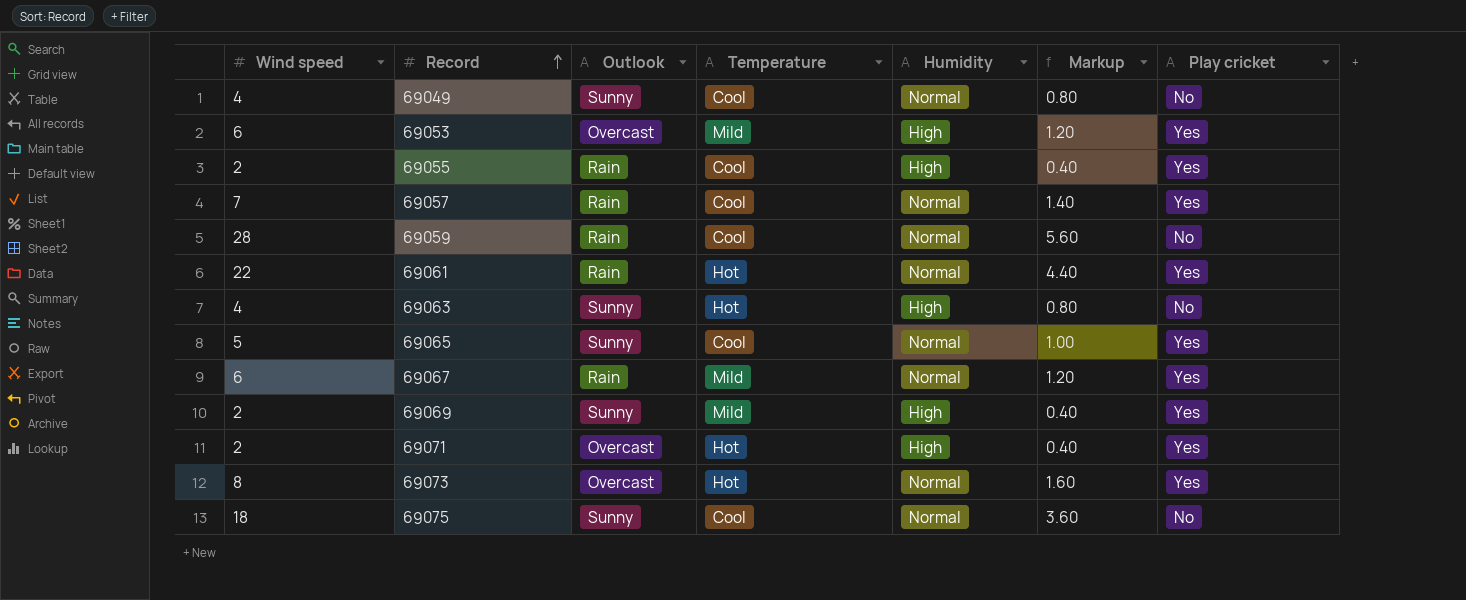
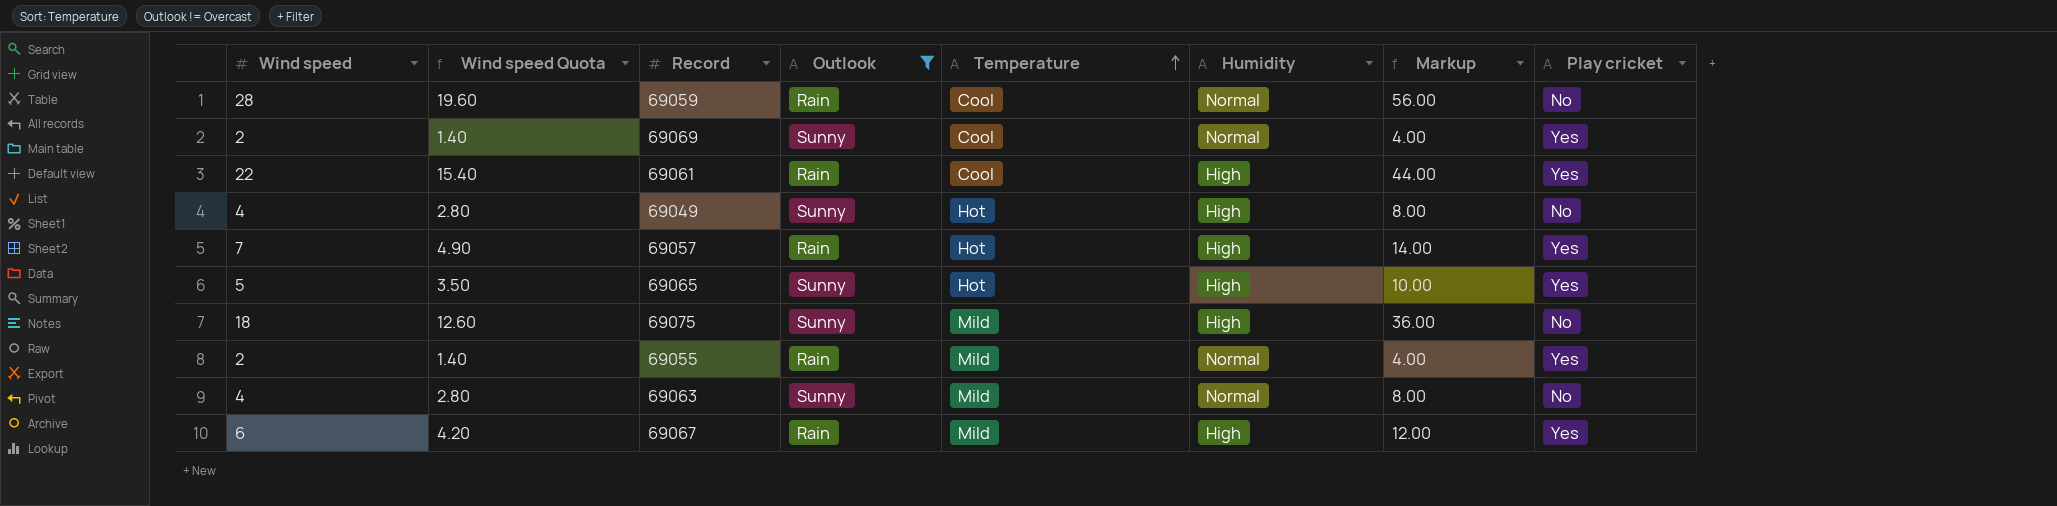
filter: none -> Outlook != Overcast
row order: Record ascending -> Temperature ascending
column Wind speed Quota | formula: none -> [Wind speed] * 0.7
column Markup | formula: [Wind speed] * 0.2 -> [Wind speed] * 2
69069 | Temperature: Mild -> Cool
69069 | Humidity: High -> Normal
69061 | Temperature: Hot -> Cool
69061 | Humidity: Normal -> High
69049 | Temperature: Cool -> Hot
69049 | Humidity: Normal -> High
69057 | Temperature: Cool -> Hot
69057 | Humidity: Normal -> High
69065 | Temperature: Cool -> Hot
69065 | Humidity: Normal -> High
69075 | Temperature: Cool -> Mild
69075 | Humidity: Normal -> High
69055 | Temperature: Cool -> Mild
69055 | Humidity: High -> Normal
69063 | Temperature: Hot -> Mild
69063 | Humidity: High -> Normal
69067 | Humidity: Normal -> High

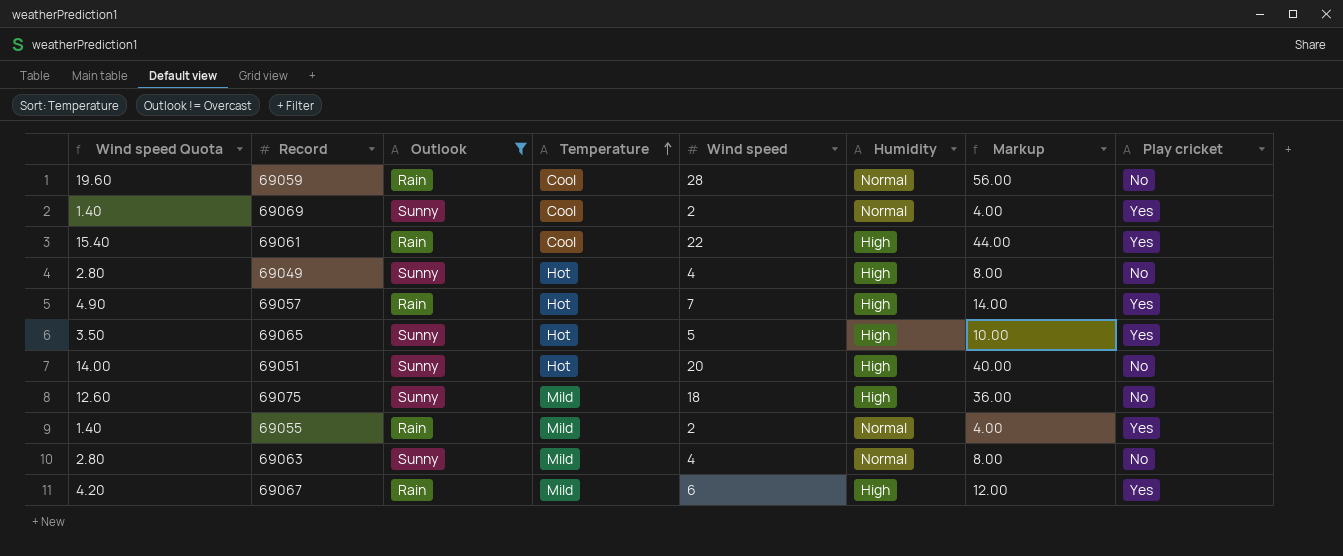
column Wind speed | position: 1 -> 5
row 69051: none -> 14.00 | Sunny | Hot | 20 | High | 40.00 | No

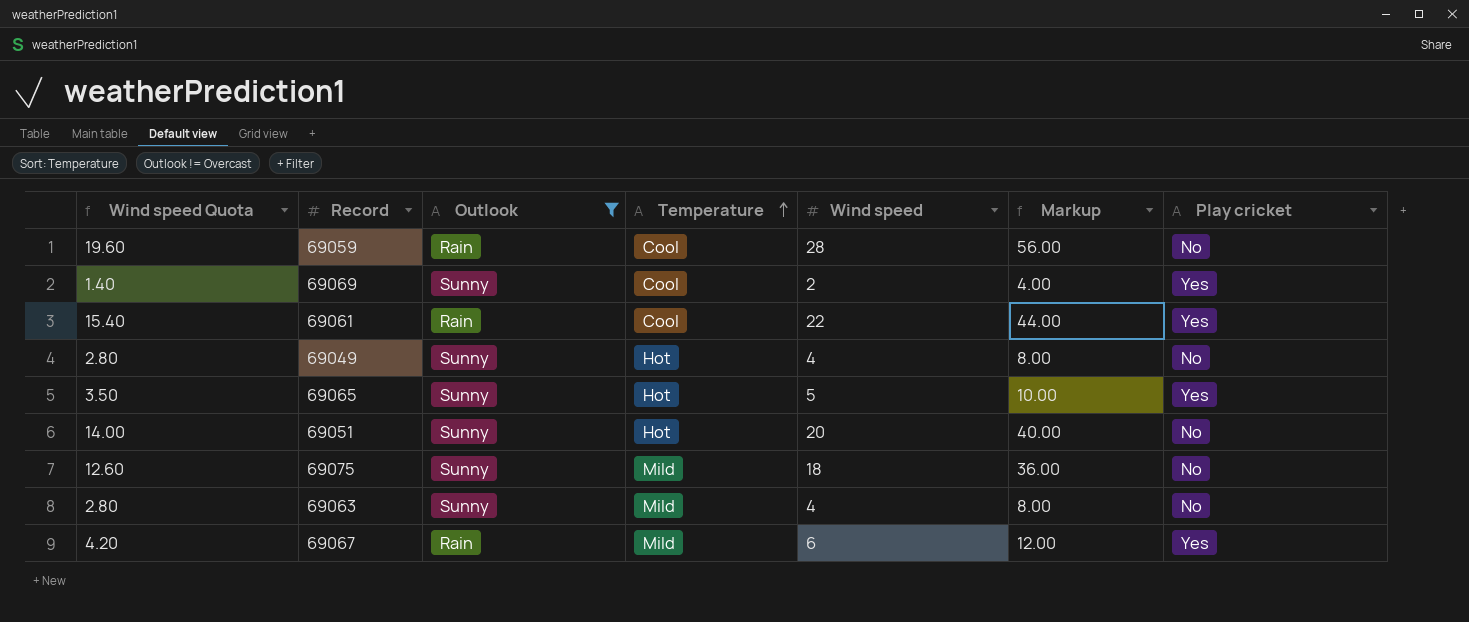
column Humidity | position: 6 -> none
row 69057: 4.90 | Rain | Hot | 7 | High | 14.00 | Yes -> none
row 69055: 1.40 | Rain | Mild | 2 | Normal | 4.00 | Yes -> none

